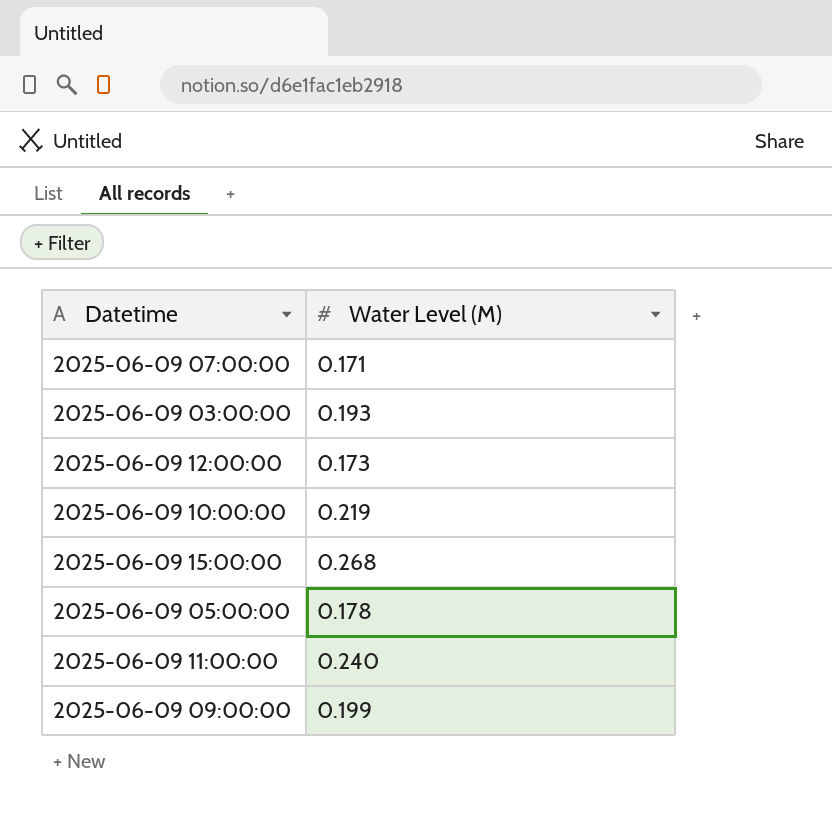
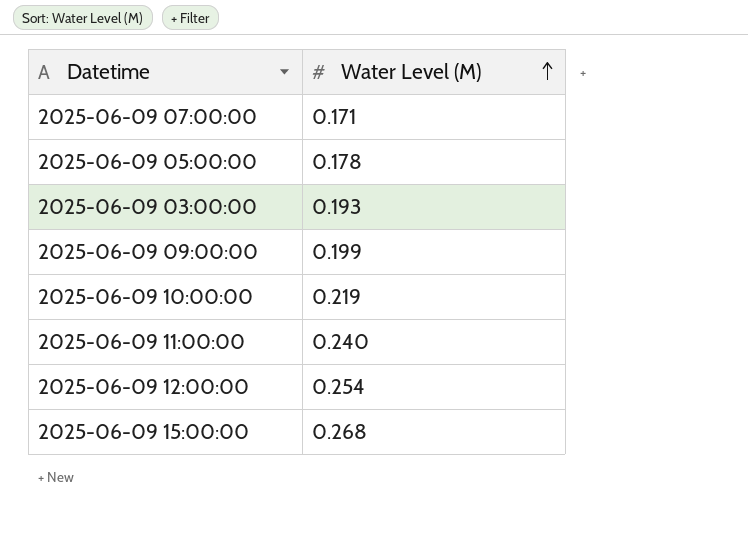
row order: none -> Water Level (M) ascending
2025-06-09 12:00:00 | Water Level (M): 0.173 -> 0.254

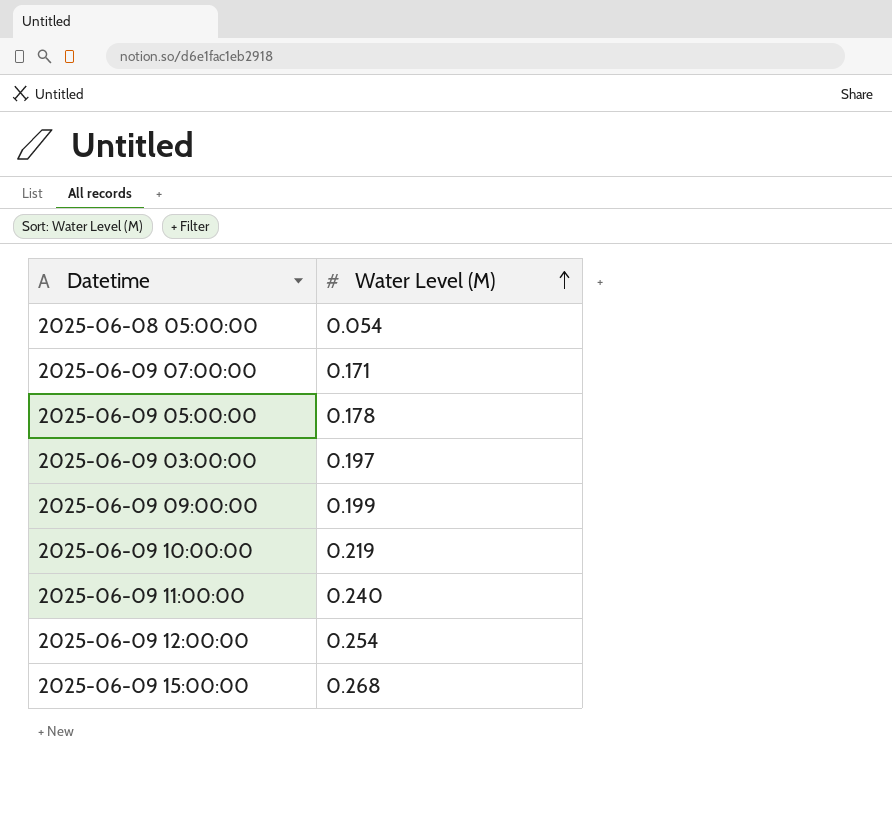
row 2025-06-08 05:00:00: none -> 0.054
2025-06-09 03:00:00 | Water Level (M): 0.193 -> 0.197

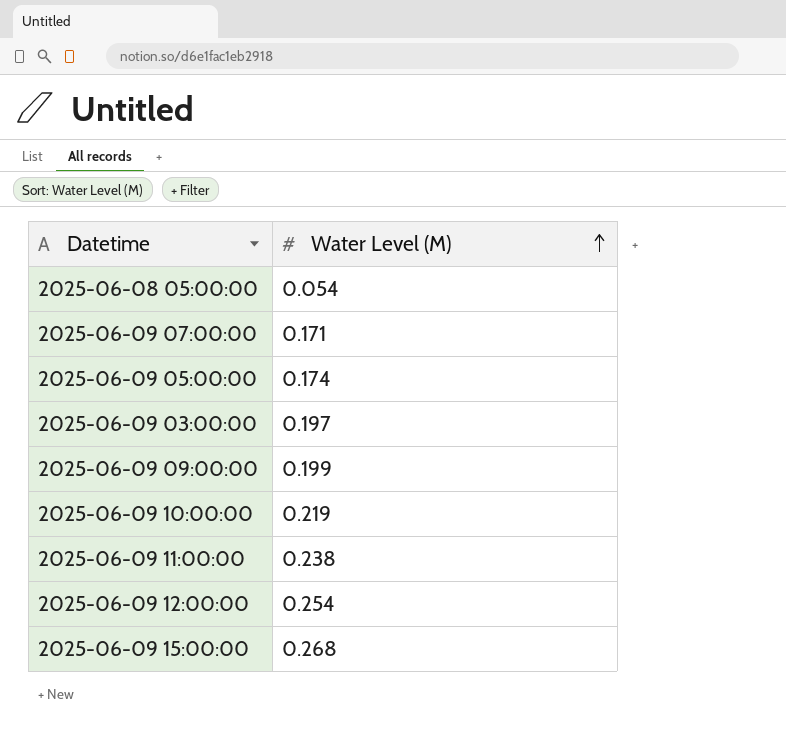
2025-06-09 05:00:00 | Water Level (M): 0.178 -> 0.174
2025-06-09 11:00:00 | Water Level (M): 0.240 -> 0.238

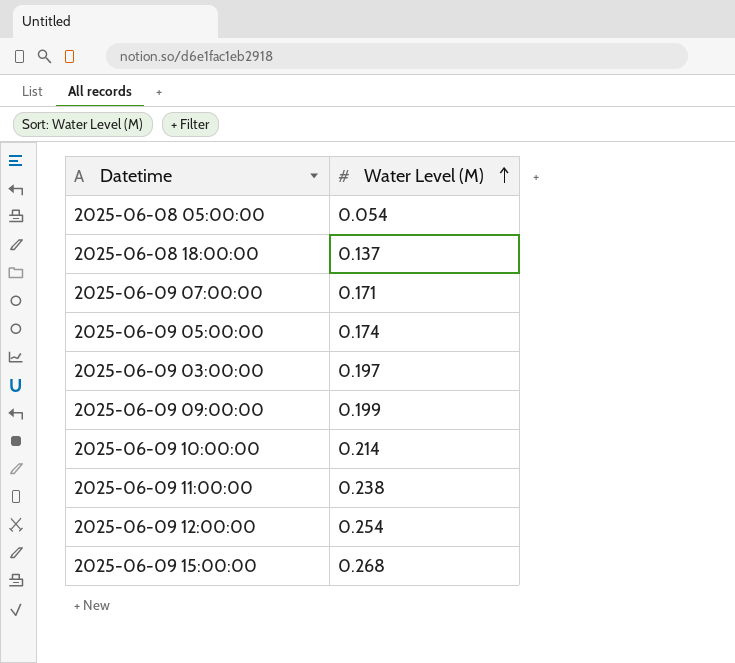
row 2025-06-08 18:00:00: none -> 0.137
2025-06-09 10:00:00 | Water Level (M): 0.219 -> 0.214

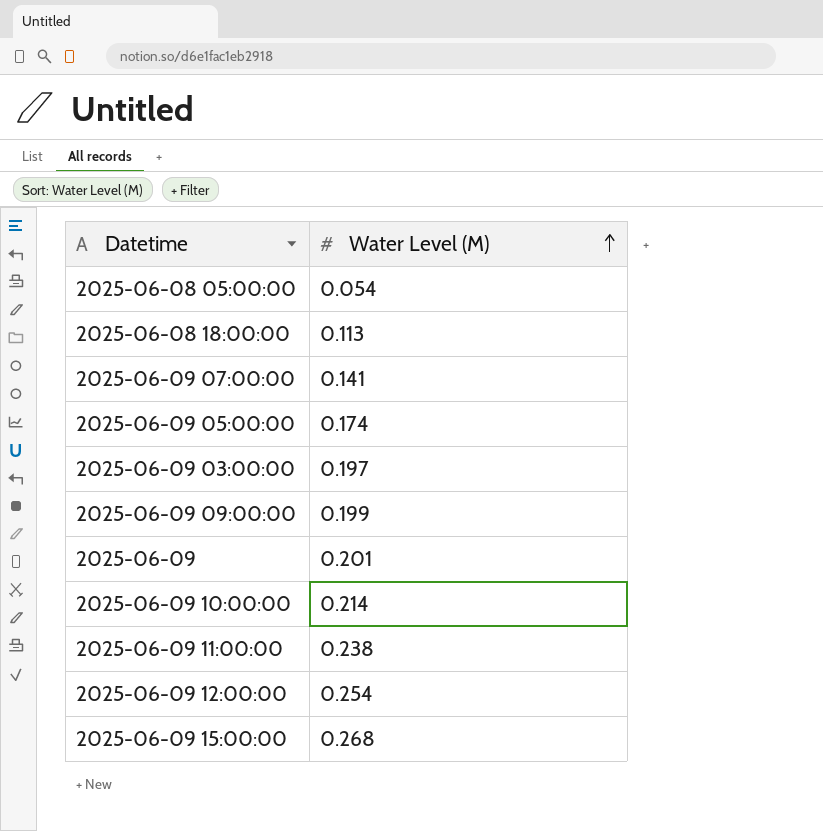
2025-06-08 18:00:00 | Water Level (M): 0.137 -> 0.113
2025-06-09 07:00:00 | Water Level (M): 0.171 -> 0.141
row 2025-06-09: none -> 0.201

